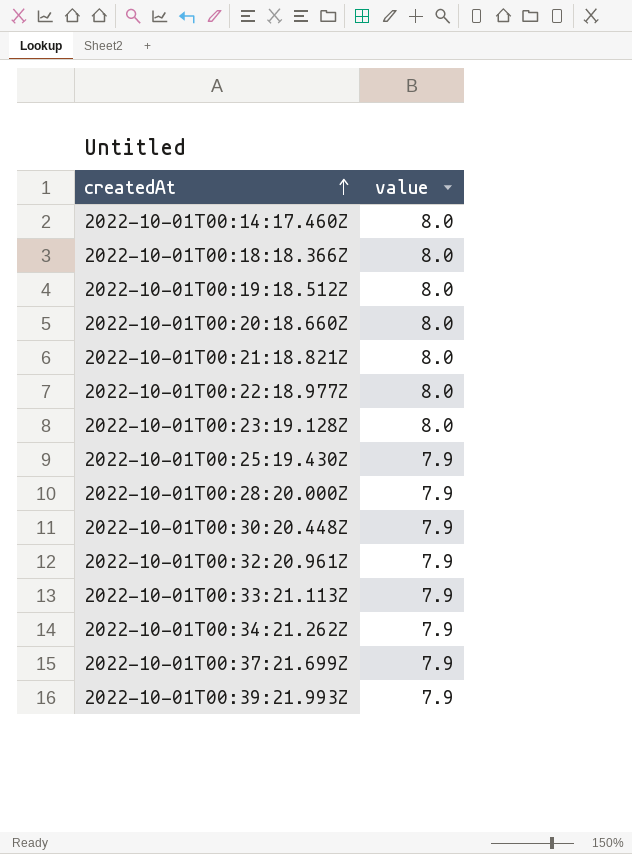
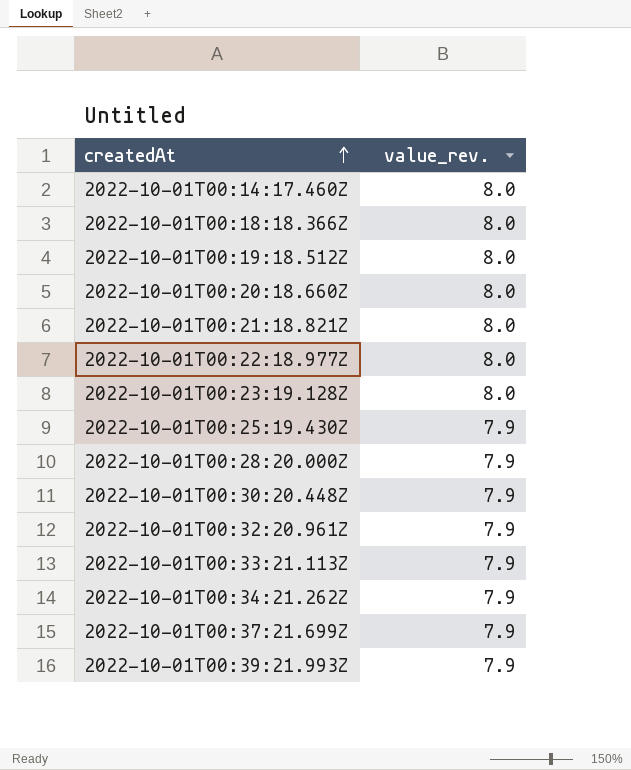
column name: value -> value_rev.

